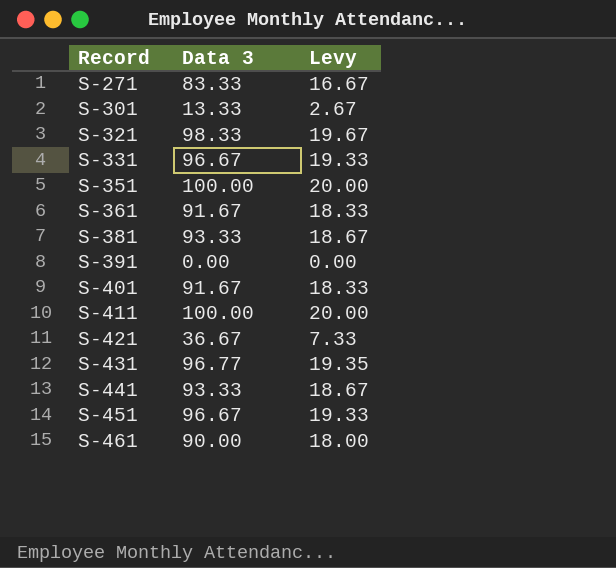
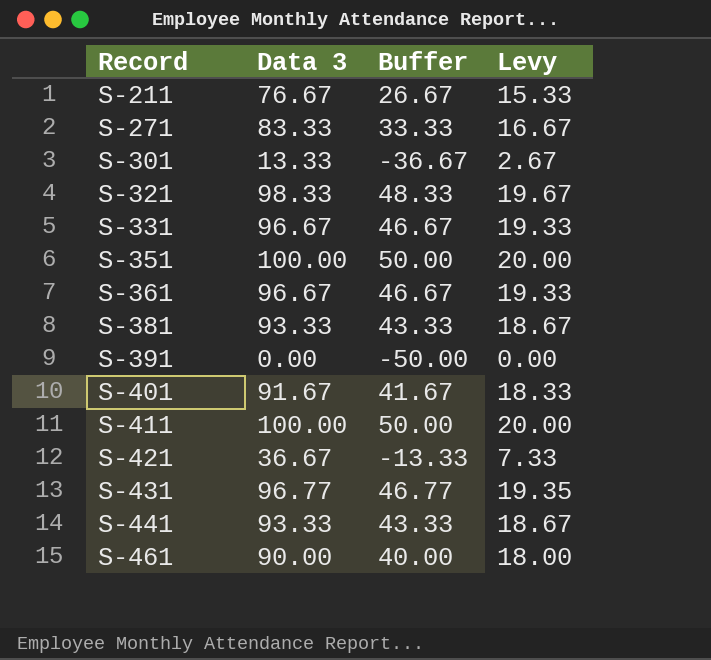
column Buffer | formula: none -> [Data 3] - 50
row S-451: 96.67 | 19.33 -> none
row S-211: none -> 76.67 | 26.67 | 15.33
S-361 | Data 3: 91.67 -> 96.67
S-361 | Levy: 18.33 -> 19.33

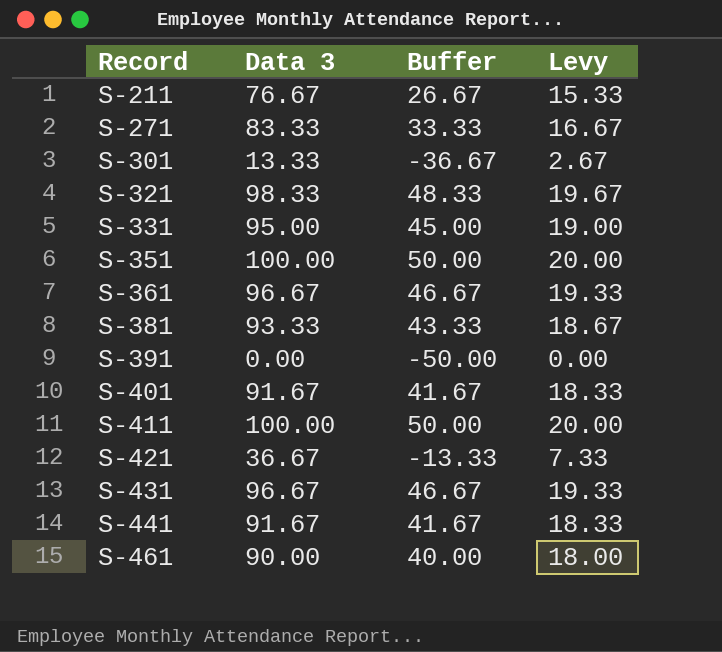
S-331 | Data 3: 96.67 -> 95.00
S-331 | Buffer: 46.67 -> 45.00
S-331 | Levy: 19.33 -> 19.00
S-431 | Data 3: 96.77 -> 96.67
S-431 | Buffer: 46.77 -> 46.67
S-431 | Levy: 19.35 -> 19.33
S-441 | Data 3: 93.33 -> 91.67
S-441 | Buffer: 43.33 -> 41.67
S-441 | Levy: 18.67 -> 18.33

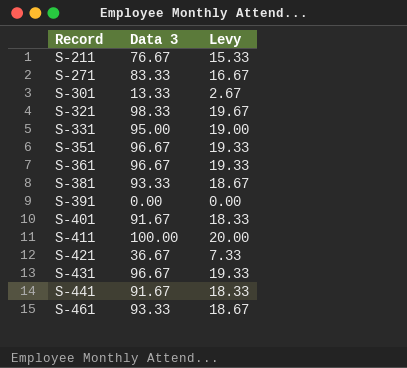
column Buffer | formula: [Data 3] - 50 -> none
S-351 | Data 3: 100.00 -> 96.67
S-351 | Levy: 20.00 -> 19.33
S-461 | Data 3: 90.00 -> 93.33
S-461 | Levy: 18.00 -> 18.67

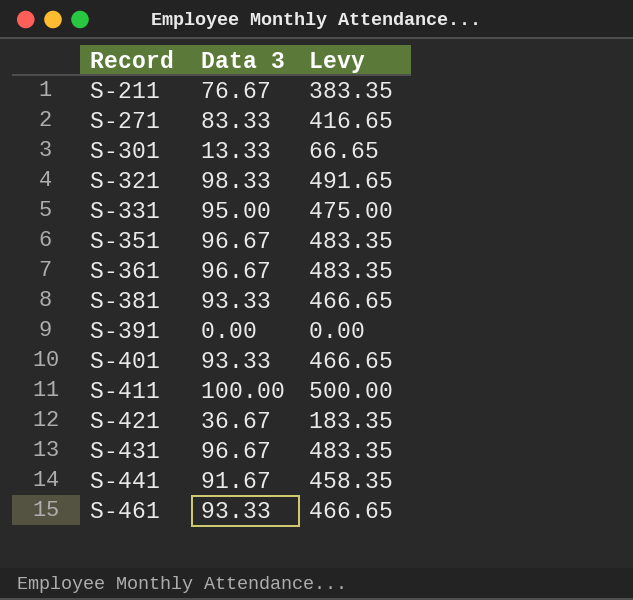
column Levy | formula: [Data 3] * 0.2 -> [Data 3] * 5
S-401 | Data 3: 91.67 -> 93.33

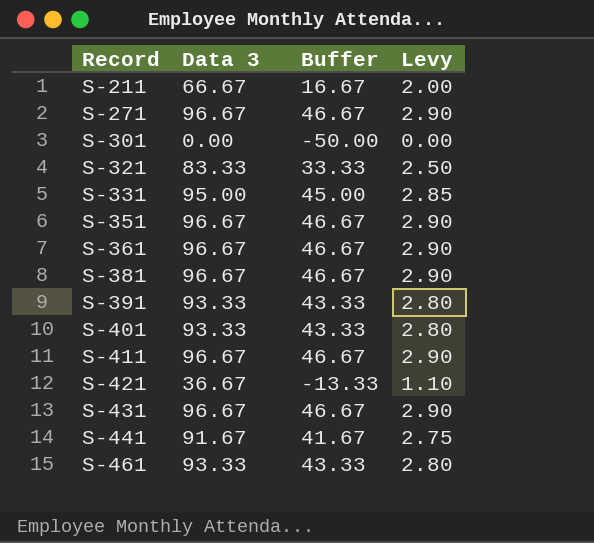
column Buffer | formula: none -> [Data 3] - 50
column Levy | formula: [Data 3] * 5 -> [Data 3] * 0.03
S-211 | Data 3: 76.67 -> 66.67
S-271 | Data 3: 83.33 -> 96.67
S-301 | Data 3: 13.33 -> 0.00
S-321 | Data 3: 98.33 -> 83.33
S-381 | Data 3: 93.33 -> 96.67
S-391 | Data 3: 0.00 -> 93.33
S-411 | Data 3: 100.00 -> 96.67

